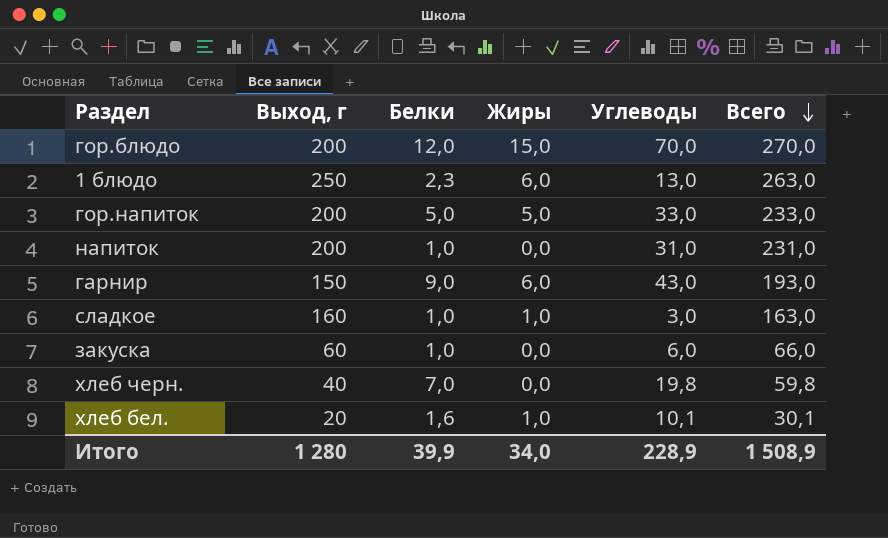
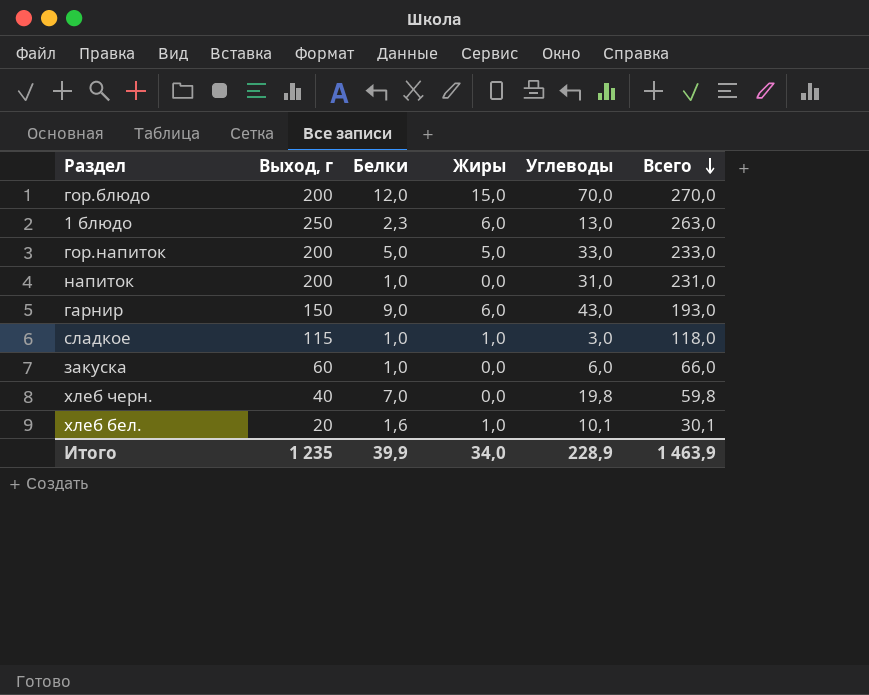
сладкое | Выход, г: 160 -> 115
сладкое | Всего: 163,0 -> 118,0
Итого | Выход, г: 1 280 -> 1 235
Итого | Всего: 1 508,9 -> 1 463,9

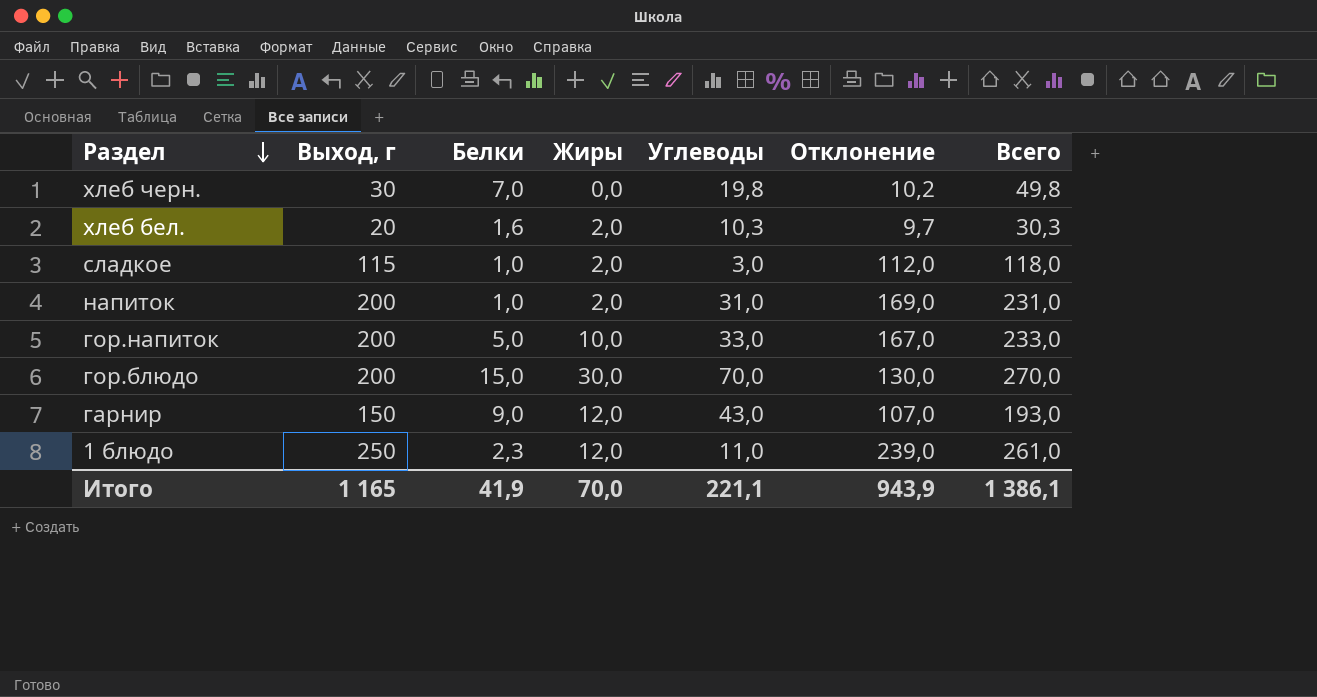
row order: Всего descending -> Раздел descending
column Отклонение | formula: none -> [Выход, г] - [Углеводы]
row закуска: 60 | 1,0 | 0,0 | 6,0 | 66,0 -> none
хлеб черн. | Выход, г: 40 -> 30
хлеб черн. | Всего: 59,8 -> 49,8
хлеб бел. | Жиры: 1,0 -> 2,0
хлеб бел. | Углеводы: 10,1 -> 10,3
хлеб бел. | Всего: 30,1 -> 30,3
сладкое | Жиры: 1,0 -> 2,0
напиток | Жиры: 0,0 -> 2,0
гор.напиток | Жиры: 5,0 -> 10,0
гор.блюдо | Белки: 12,0 -> 15,0
гор.блюдо | Жиры: 15,0 -> 30,0
гарнир | Жиры: 6,0 -> 12,0
1 блюдо | Жиры: 6,0 -> 12,0
1 блюдо | Углеводы: 13,0 -> 11,0
1 блюдо | Всего: 263,0 -> 261,0
Итого | Выход, г: 1 235 -> 1 165
Итого | Белки: 39,9 -> 41,9
Итого | Жиры: 34,0 -> 70,0
Итого | Углеводы: 228,9 -> 221,1
Итого | Всего: 1 463,9 -> 1 386,1

